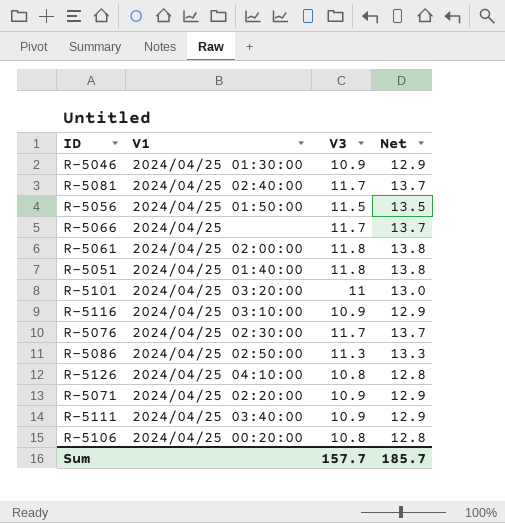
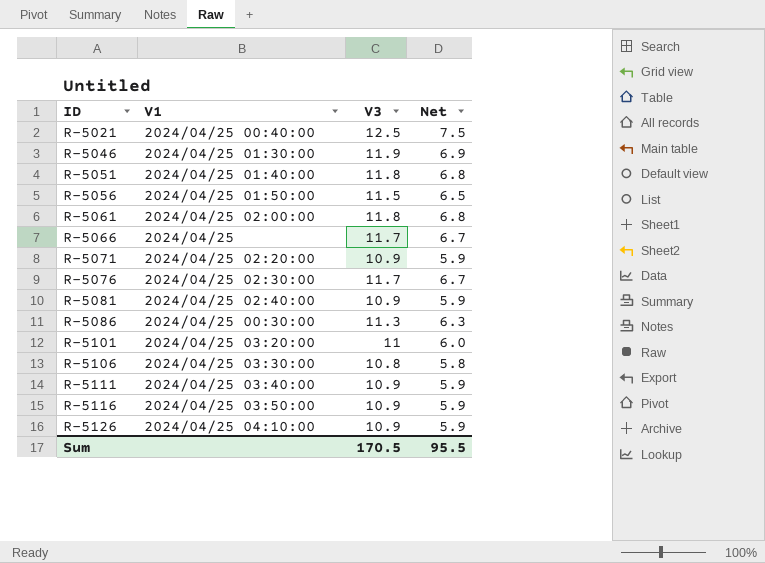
row order: none -> ID ascending
column Net | formula: [V3] + 2 -> [V3] - 5
row R-5021: none -> 2024/04/25 00:40:00 | 12.5 | 7.5
R-5046 | V3: 10.9 -> 11.9
R-5081 | V3: 11.7 -> 10.9
R-5086 | V1: 2024/04/25 02:50:00 -> 2024/04/25 00:30:00
R-5106 | V1: 2024/04/25 00:20:00 -> 2024/04/25 03:30:00
R-5116 | V1: 2024/04/25 03:10:00 -> 2024/04/25 03:50:00
R-5126 | V3: 10.8 -> 10.9
Sum | V3: 157.7 -> 170.5
Sum | Net: 185.7 -> 95.5

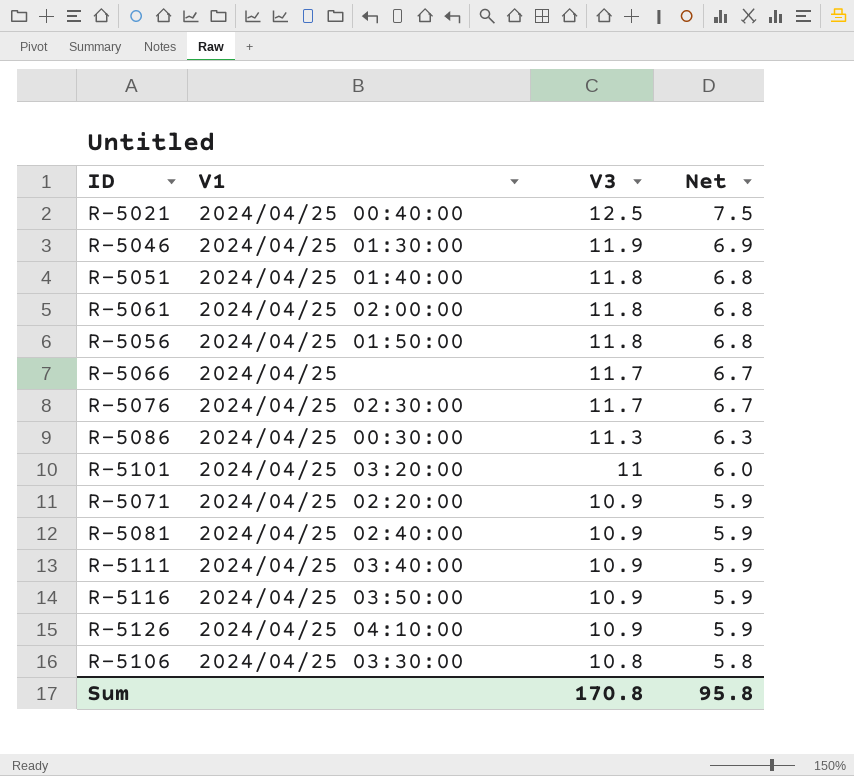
row order: ID ascending -> V3 descending
R-5056 | V3: 11.5 -> 11.8
R-5056 | Net: 6.5 -> 6.8
Sum | V3: 170.5 -> 170.8
Sum | Net: 95.5 -> 95.8

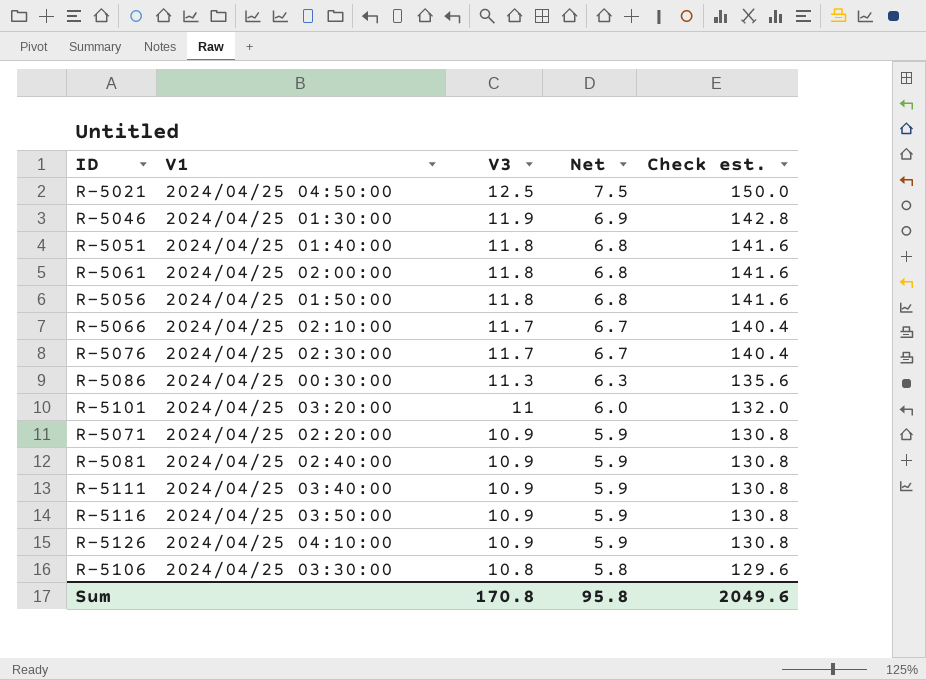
column Check est. | formula: none -> [V3] * 12
R-5021 | V1: 2024/04/25 00:40:00 -> 2024/04/25 04:50:00
R-5066 | V1: 2024/04/25 -> 2024/04/25 02:10:00

